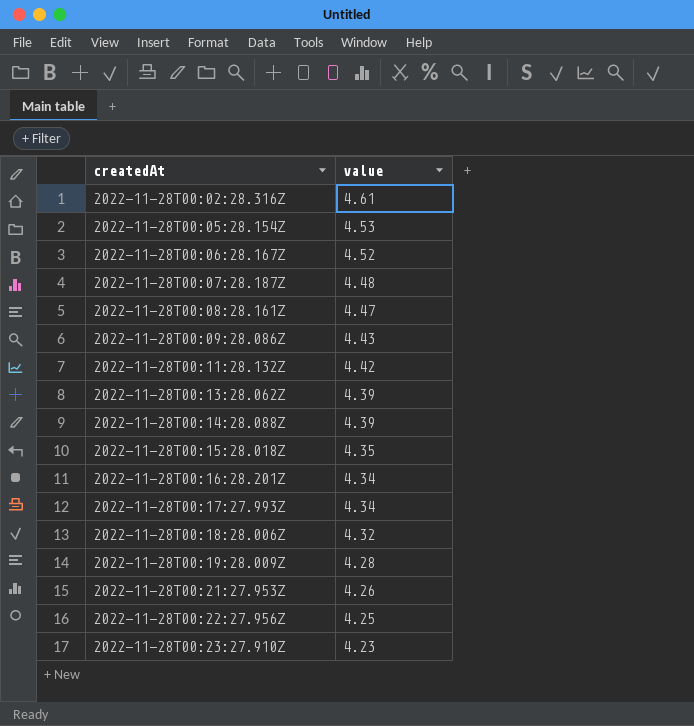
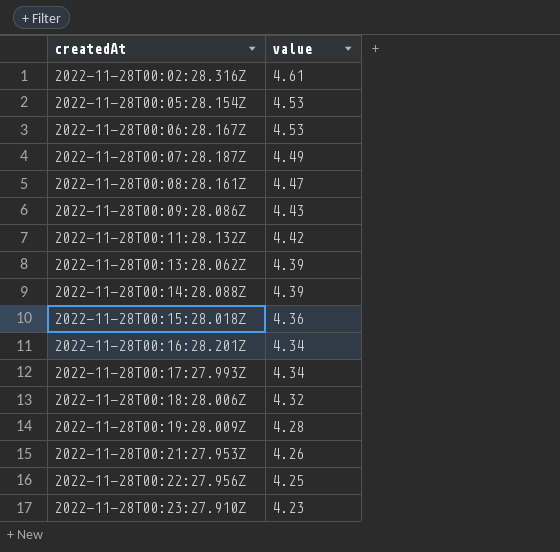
2022-11-28T00:06:28.167Z | value: 4.52 -> 4.53
2022-11-28T00:07:28.187Z | value: 4.48 -> 4.49
2022-11-28T00:15:28.018Z | value: 4.35 -> 4.36

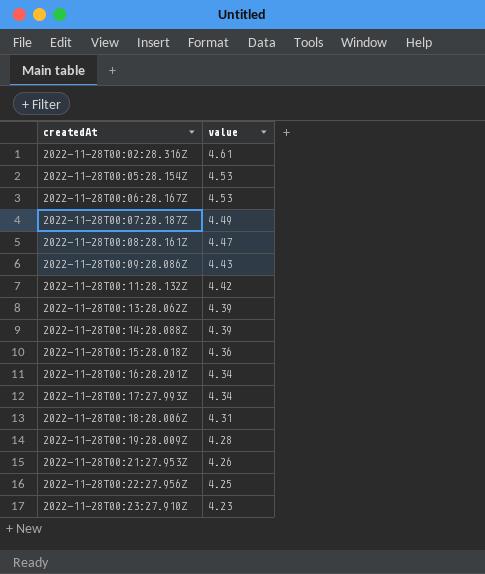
2022-11-28T00:18:28.006Z | value: 4.32 -> 4.31

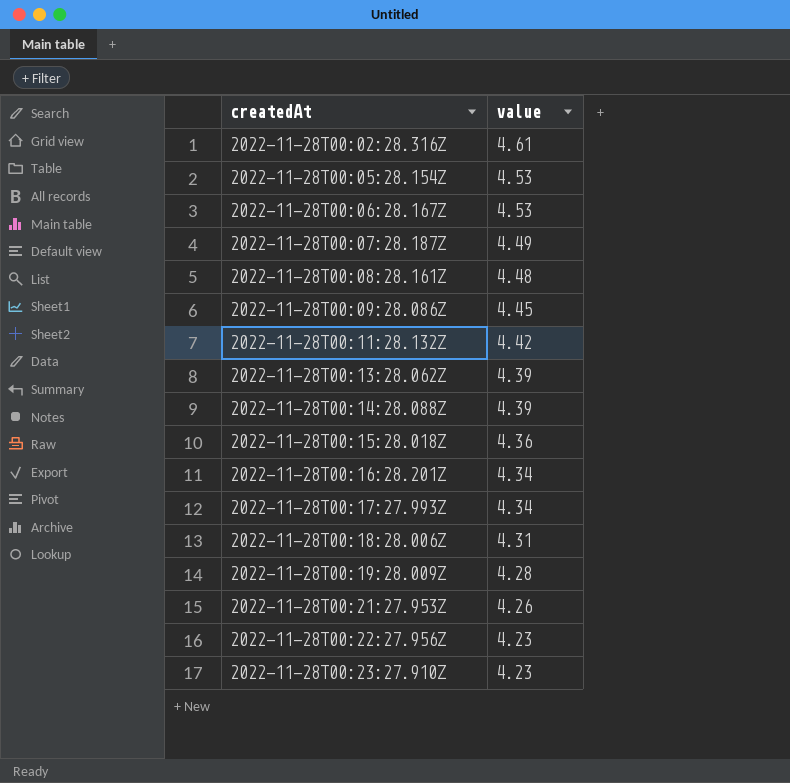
2022-11-28T00:08:28.161Z | value: 4.47 -> 4.48
2022-11-28T00:09:28.086Z | value: 4.43 -> 4.45
2022-11-28T00:22:27.956Z | value: 4.25 -> 4.23

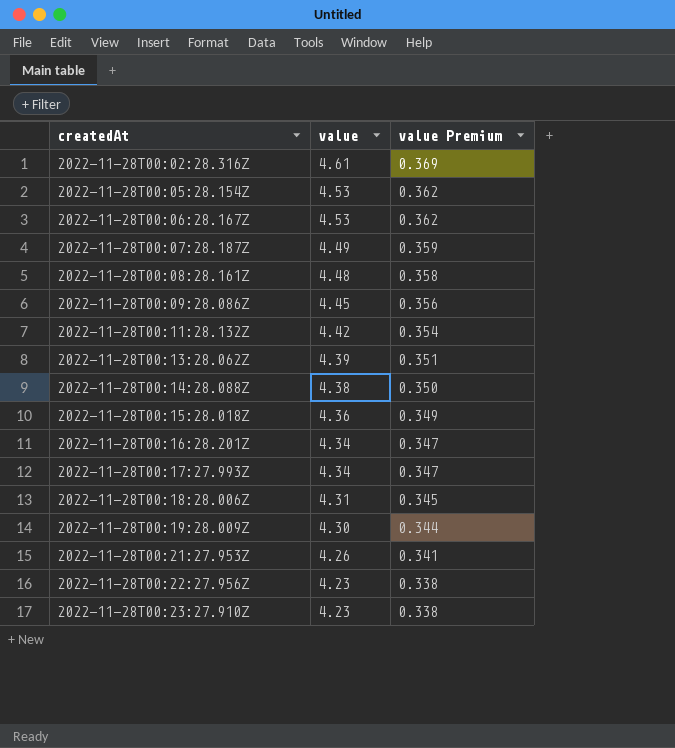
column value Premium | formula: none -> [value] * 0.08
2022-11-28T00:14:28.088Z | value: 4.39 -> 4.38
2022-11-28T00:19:28.009Z | value: 4.28 -> 4.30

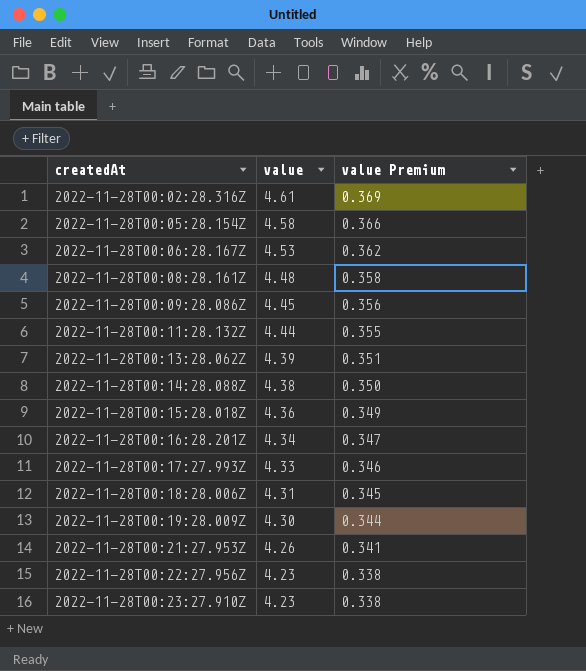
row 2022-11-28T00:07:28.187Z: 4.49 | 0.359 -> none
2022-11-28T00:05:28.154Z | value: 4.53 -> 4.58
2022-11-28T00:05:28.154Z | value Premium: 0.362 -> 0.366
2022-11-28T00:11:28.132Z | value: 4.42 -> 4.44
2022-11-28T00:11:28.132Z | value Premium: 0.354 -> 0.355
2022-11-28T00:17:27.993Z | value: 4.34 -> 4.33
2022-11-28T00:17:27.993Z | value Premium: 0.347 -> 0.346

